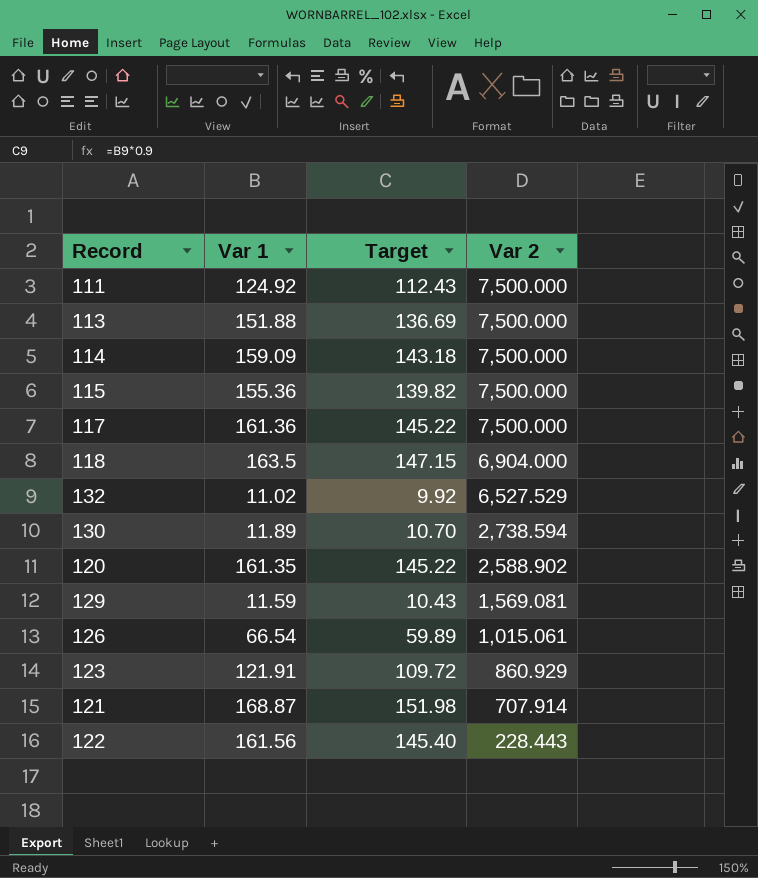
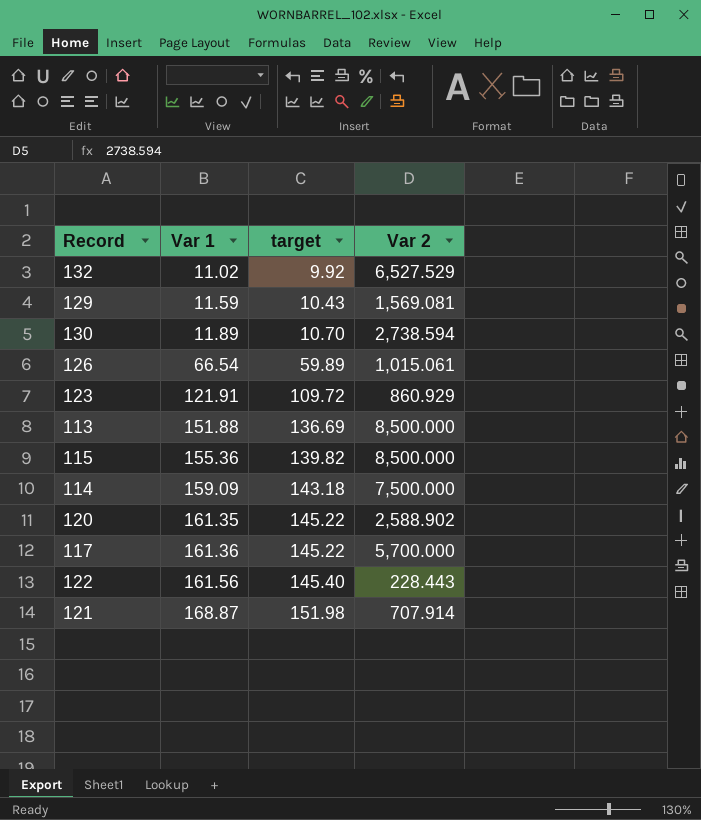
row order: Var 2 descending -> Var 1 ascending
column name: Target -> target
row 111: 124.92 | 112.43 | 7,500.000 -> none
row 118: 163.5 | 147.15 | 6,904.000 -> none
113 | Var 2: 7,500.000 -> 8,500.000
115 | Var 2: 7,500.000 -> 8,500.000
117 | Var 2: 7,500.000 -> 5,700.000

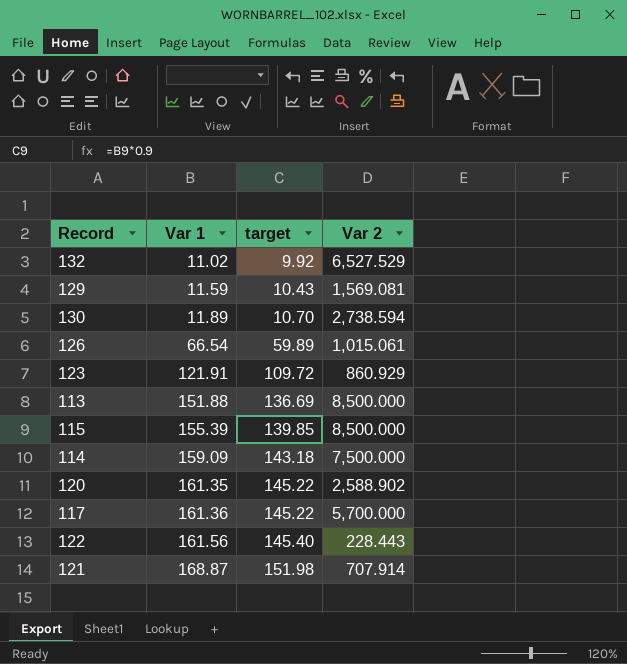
115 | Var 1: 155.36 -> 155.39
115 | target: 139.82 -> 139.85

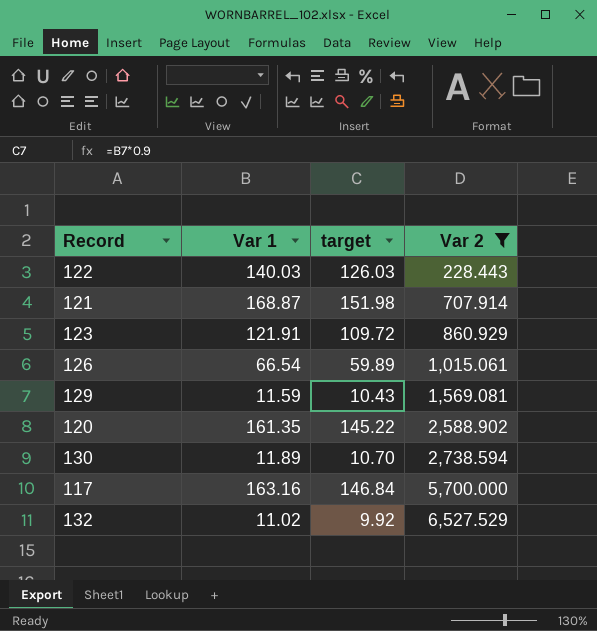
filter: none -> Var 2 <= 6,527.529
row order: Var 1 ascending -> Var 2 ascending
122 | Var 1: 161.56 -> 140.03
122 | target: 145.40 -> 126.03
117 | Var 1: 161.36 -> 163.16
117 | target: 145.22 -> 146.84

